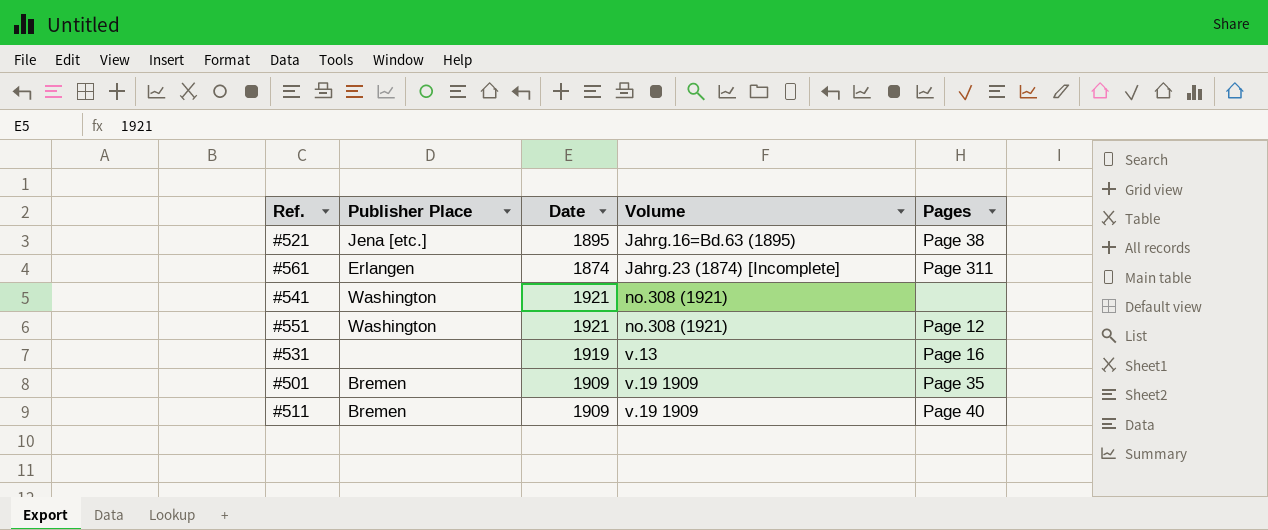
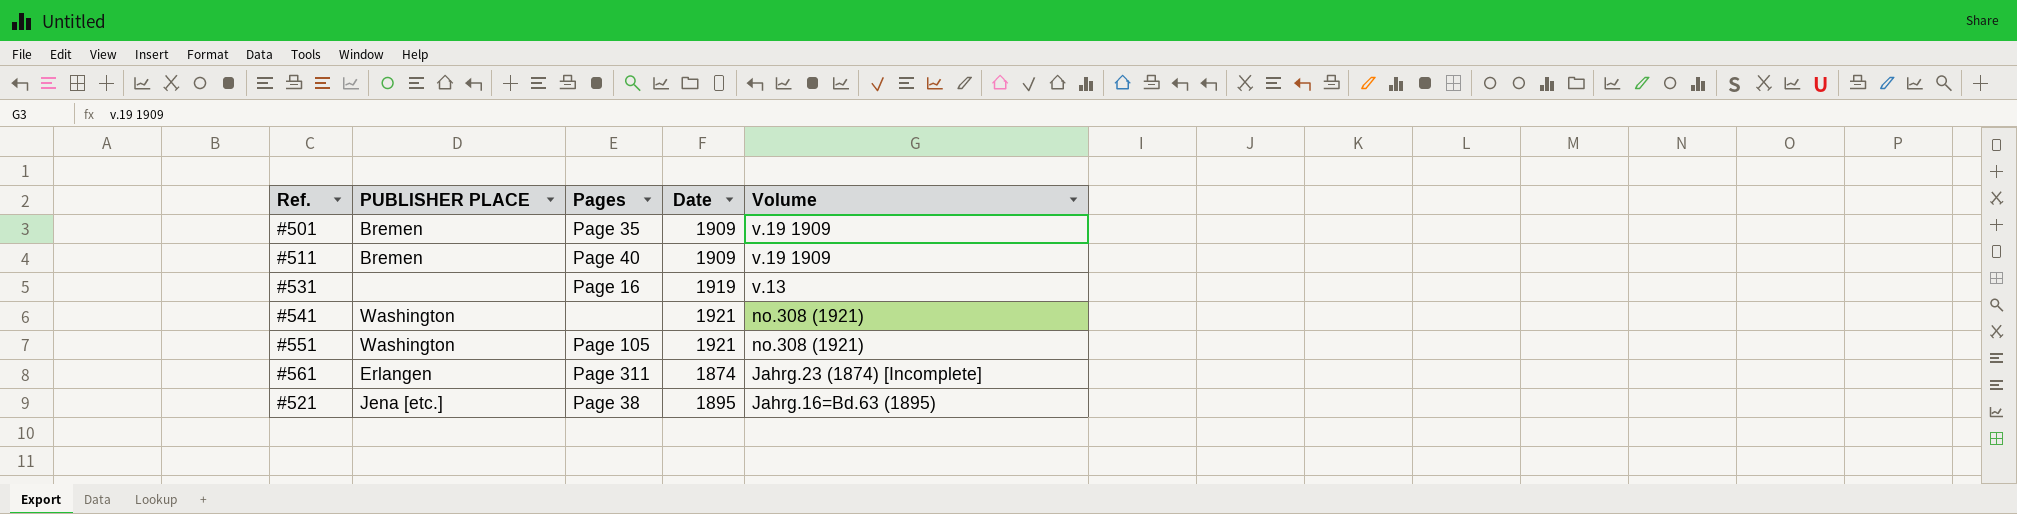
row order: Volume ascending -> Volume descending
column name: Publisher Place -> PUBLISHER PLACE
column Pages | position: 5 -> 3
#551 | Pages: Page 12 -> Page 105

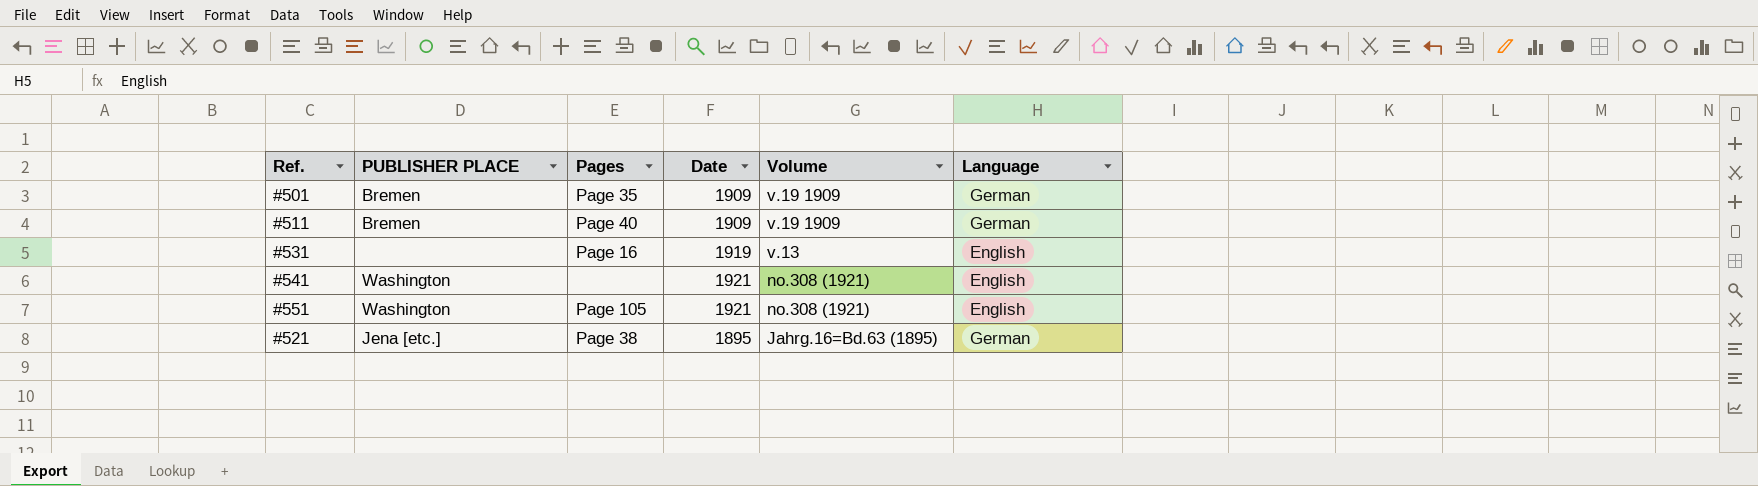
column Language | position: none -> 6
row #561: Erlangen | Page 311 | 1874 | Jahrg.23 (1874) [Incomplete] -> none

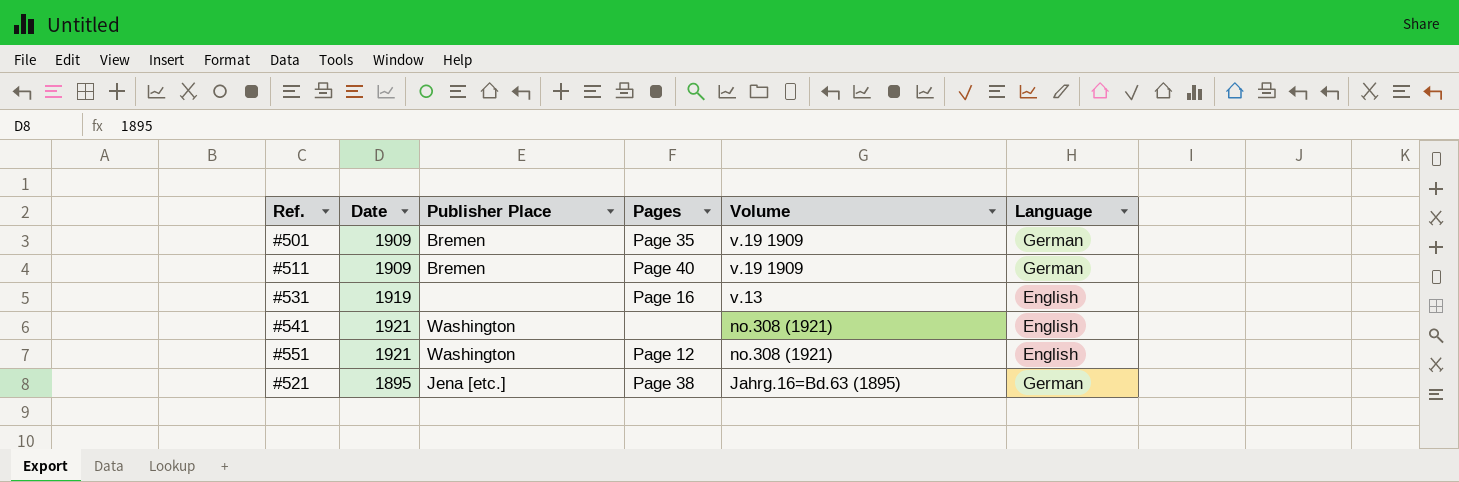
column Date | position: 4 -> 2
column name: PUBLISHER PLACE -> Publisher Place
#551 | Pages: Page 105 -> Page 12

